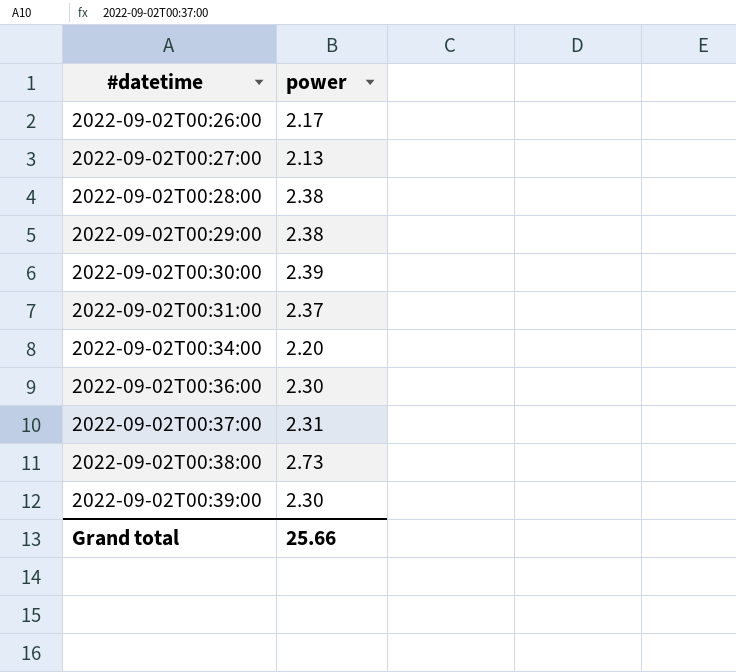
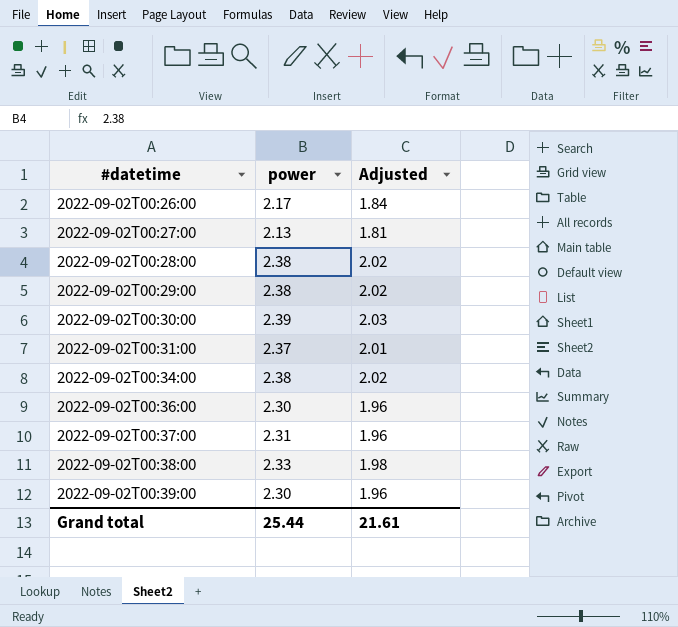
column Adjusted | formula: none -> [power] * 0.85
2022-09-02T00:34:00 | power: 2.20 -> 2.38
2022-09-02T00:38:00 | power: 2.73 -> 2.33
Grand total | power: 25.66 -> 25.44

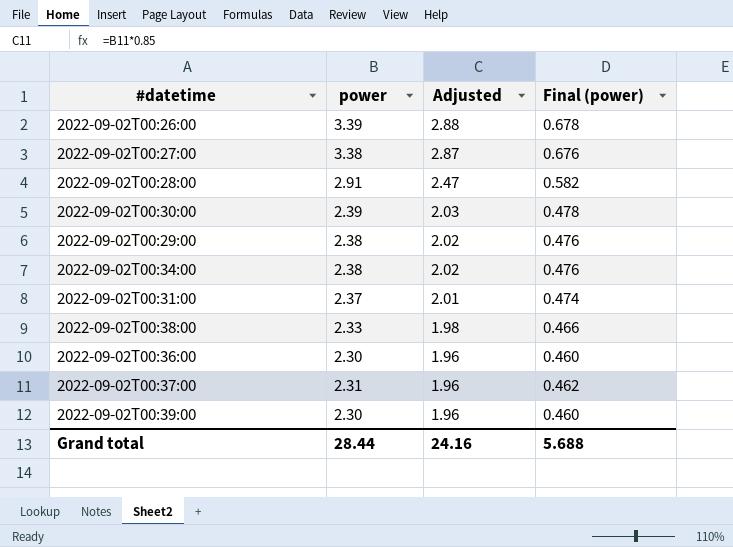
row order: #datetime ascending -> Adjusted descending
column Final (power) | formula: none -> [power] * 0.2
2022-09-02T00:26:00 | power: 2.17 -> 3.39
2022-09-02T00:26:00 | Adjusted: 1.84 -> 2.88
2022-09-02T00:27:00 | power: 2.13 -> 3.38
2022-09-02T00:27:00 | Adjusted: 1.81 -> 2.87
2022-09-02T00:28:00 | power: 2.38 -> 2.91
2022-09-02T00:28:00 | Adjusted: 2.02 -> 2.47
Grand total | power: 25.44 -> 28.44
Grand total | Adjusted: 21.61 -> 24.16

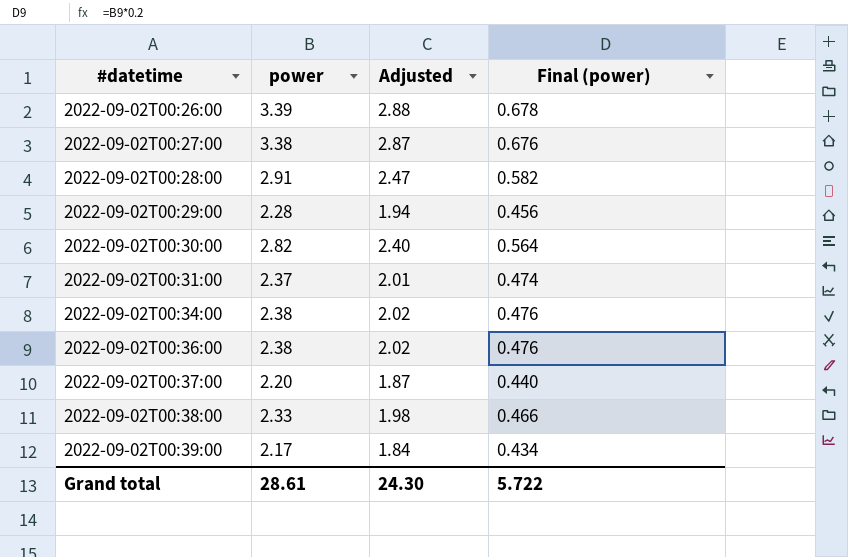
row order: Adjusted descending -> #datetime ascending
2022-09-02T00:29:00 | power: 2.38 -> 2.28
2022-09-02T00:29:00 | Adjusted: 2.02 -> 1.94
2022-09-02T00:29:00 | Final (power): 0.476 -> 0.456
2022-09-02T00:30:00 | power: 2.39 -> 2.82
2022-09-02T00:30:00 | Adjusted: 2.03 -> 2.40
2022-09-02T00:30:00 | Final (power): 0.478 -> 0.564
2022-09-02T00:36:00 | power: 2.30 -> 2.38
2022-09-02T00:36:00 | Adjusted: 1.96 -> 2.02
2022-09-02T00:36:00 | Final (power): 0.460 -> 0.476
2022-09-02T00:37:00 | power: 2.31 -> 2.20
2022-09-02T00:37:00 | Adjusted: 1.96 -> 1.87
2022-09-02T00:37:00 | Final (power): 0.462 -> 0.440
2022-09-02T00:39:00 | power: 2.30 -> 2.17
2022-09-02T00:39:00 | Adjusted: 1.96 -> 1.84
2022-09-02T00:39:00 | Final (power): 0.460 -> 0.434
Grand total | power: 28.44 -> 28.61
Grand total | Adjusted: 24.16 -> 24.30
Grand total | Final (power): 5.688 -> 5.722

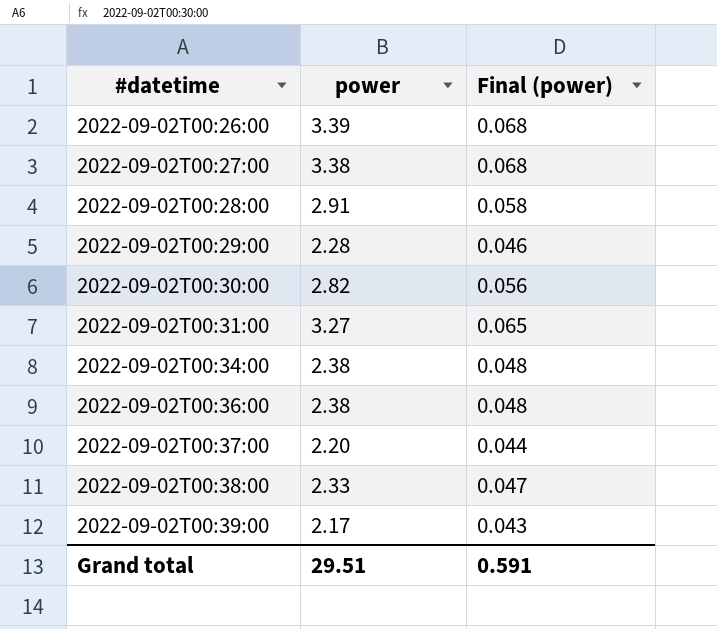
column Adjusted | formula: [power] * 0.85 -> none
column Final (power) | formula: [power] * 0.2 -> [power] * 0.02
2022-09-02T00:31:00 | power: 2.37 -> 3.27
Grand total | power: 28.61 -> 29.51
Grand total | Final (power): 5.722 -> 0.591

